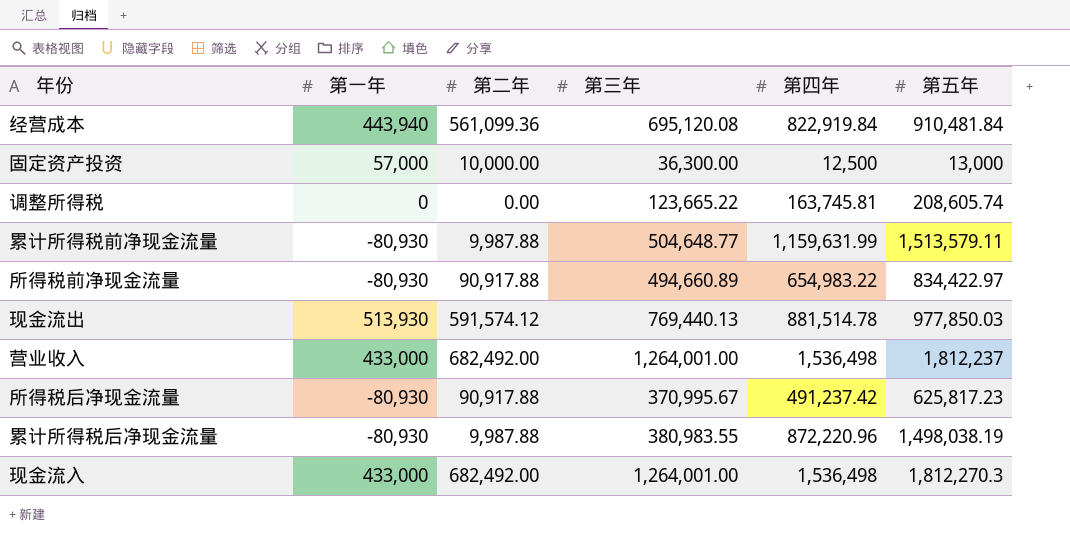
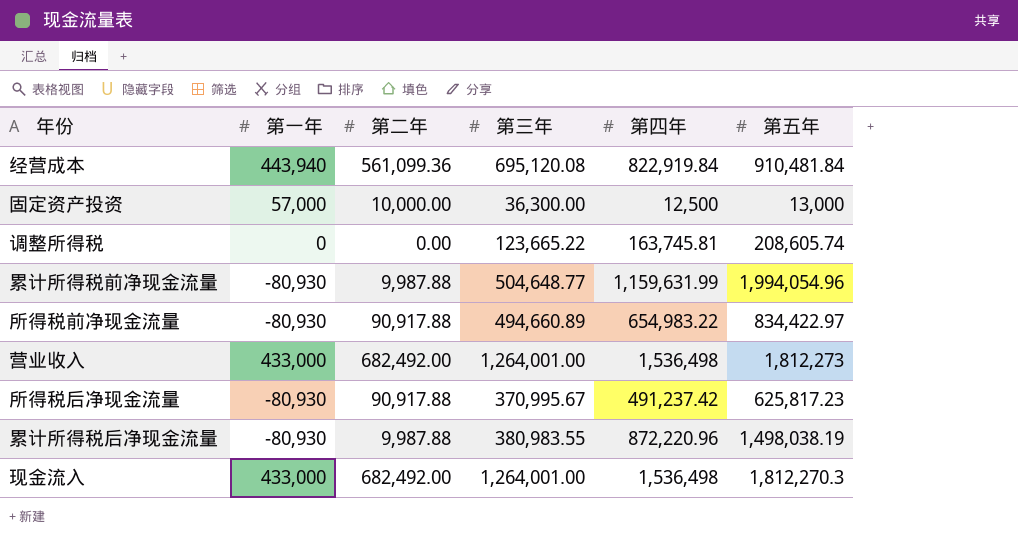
row 现金流出: 513,930 | 591,574.12 | 769,440.13 | 881,514.78 | 977,850.03 -> none
累计所得税前净现金流量 | 第五年: 1,513,579.11 -> 1,994,054.96
营业收入 | 第五年: 1,812,237 -> 1,812,273

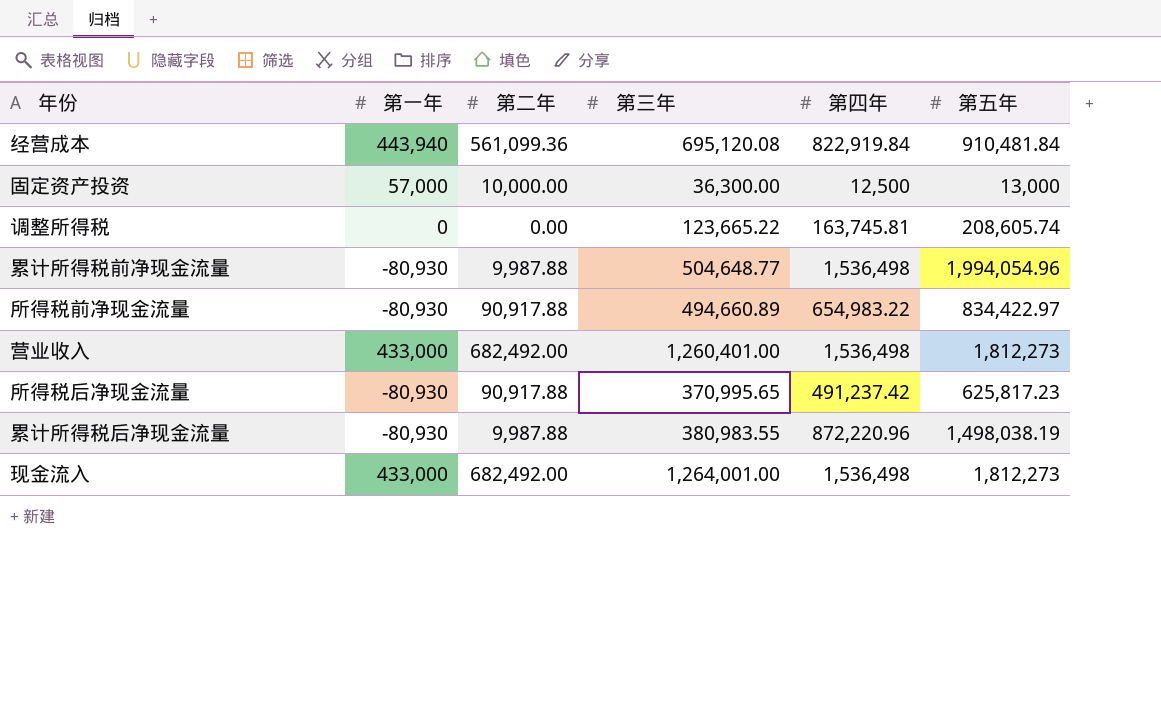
累计所得税前净现金流量 | 第四年: 1,159,631.99 -> 1,536,498
营业收入 | 第三年: 1,264,001.00 -> 1,260,401.00
所得税后净现金流量 | 第三年: 370,995.67 -> 370,995.65
现金流入 | 第五年: 1,812,270.3 -> 1,812,273

